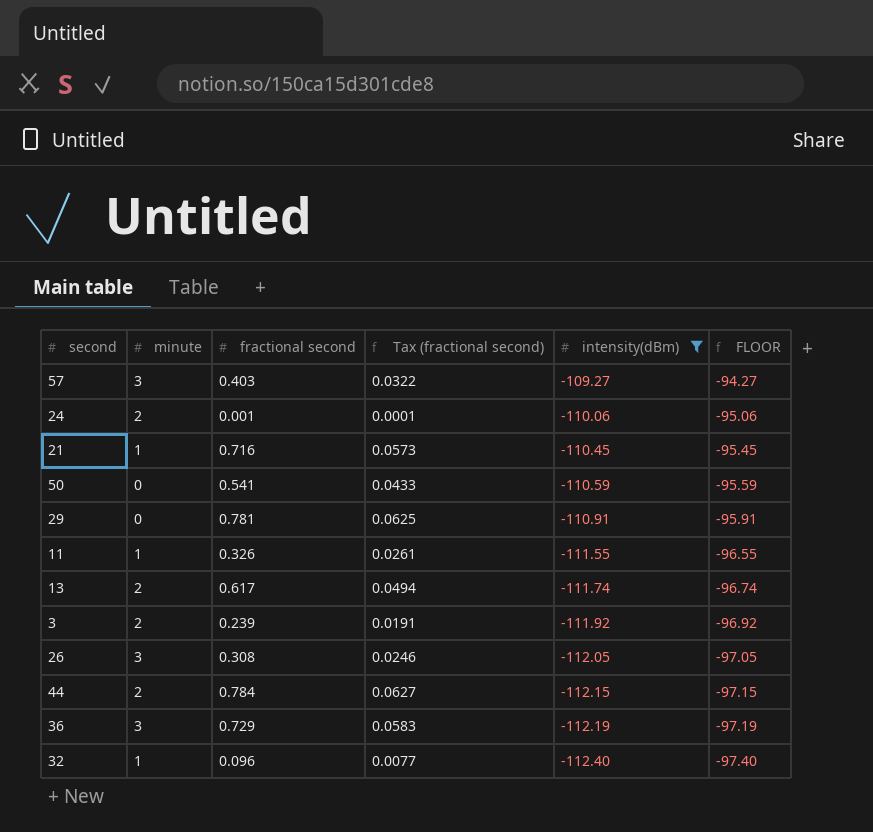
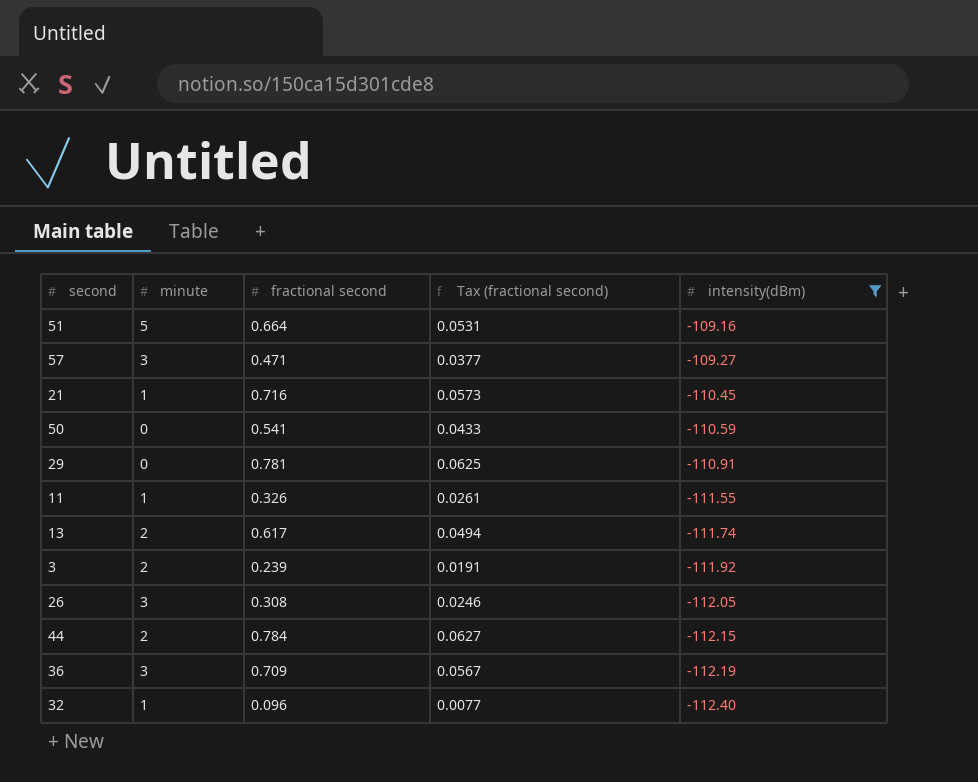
column FLOOR | formula: [intensity(dBm)] + 15 -> none
row 24: 2 | 0.001 | 0.0001 | -110.06 | -95.06 -> none
row 51: none -> 5 | 0.664 | 0.0531 | -109.16
57 | fractional second: 0.403 -> 0.471
57 | Tax (fractional second): 0.0322 -> 0.0377
36 | fractional second: 0.729 -> 0.709
36 | Tax (fractional second): 0.0583 -> 0.0567

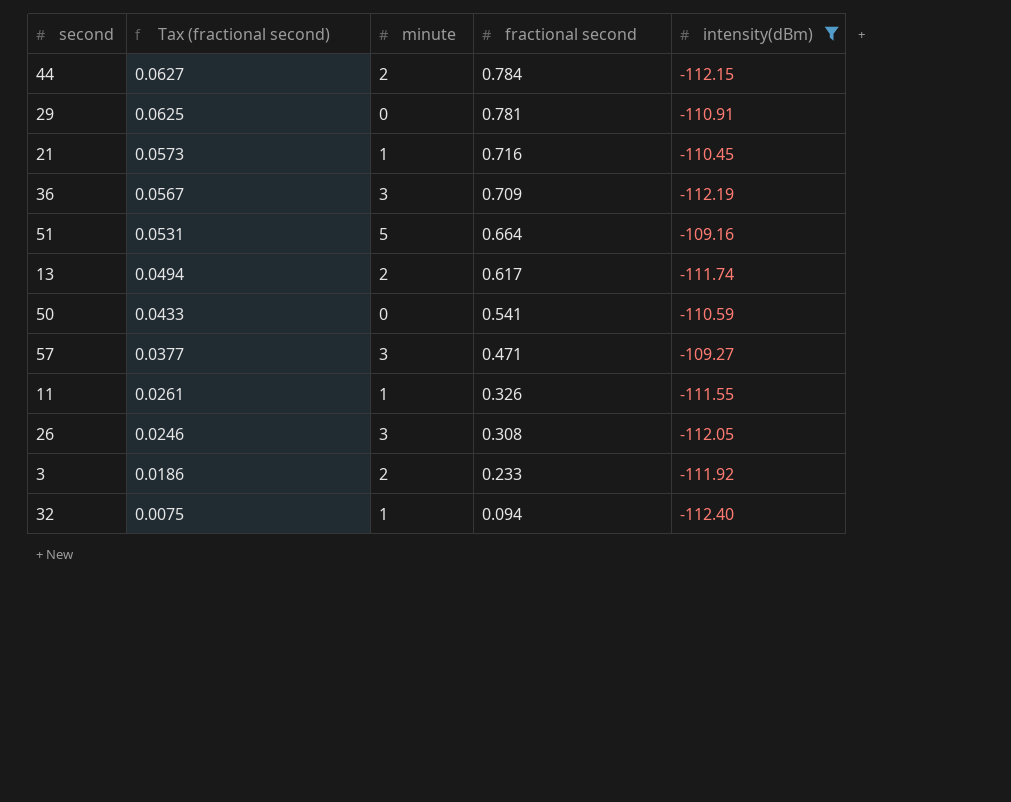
row order: intensity(dBm) descending -> Tax (fractional second) descending
column Tax (fractional second) | position: 4 -> 2
3 | Tax (fractional second): 0.0191 -> 0.0186
3 | fractional second: 0.239 -> 0.233
32 | Tax (fractional second): 0.0077 -> 0.0075
32 | fractional second: 0.096 -> 0.094

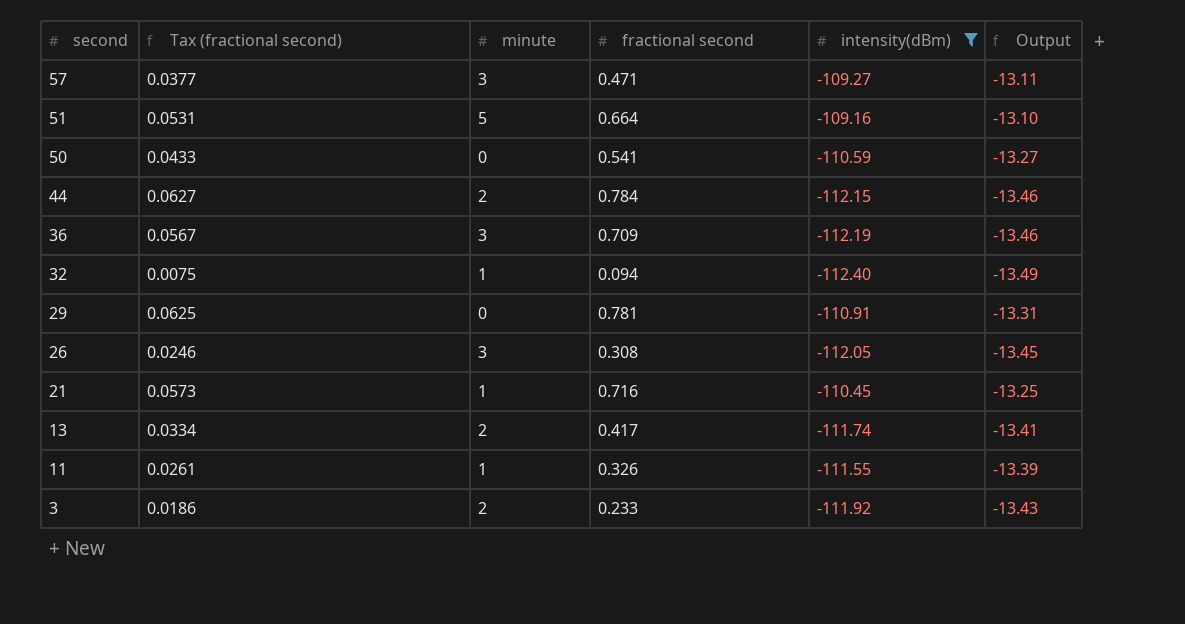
row order: Tax (fractional second) descending -> second descending
column Output | formula: none -> [intensity(dBm)] * 0.12
13 | Tax (fractional second): 0.0494 -> 0.0334
13 | fractional second: 0.617 -> 0.417

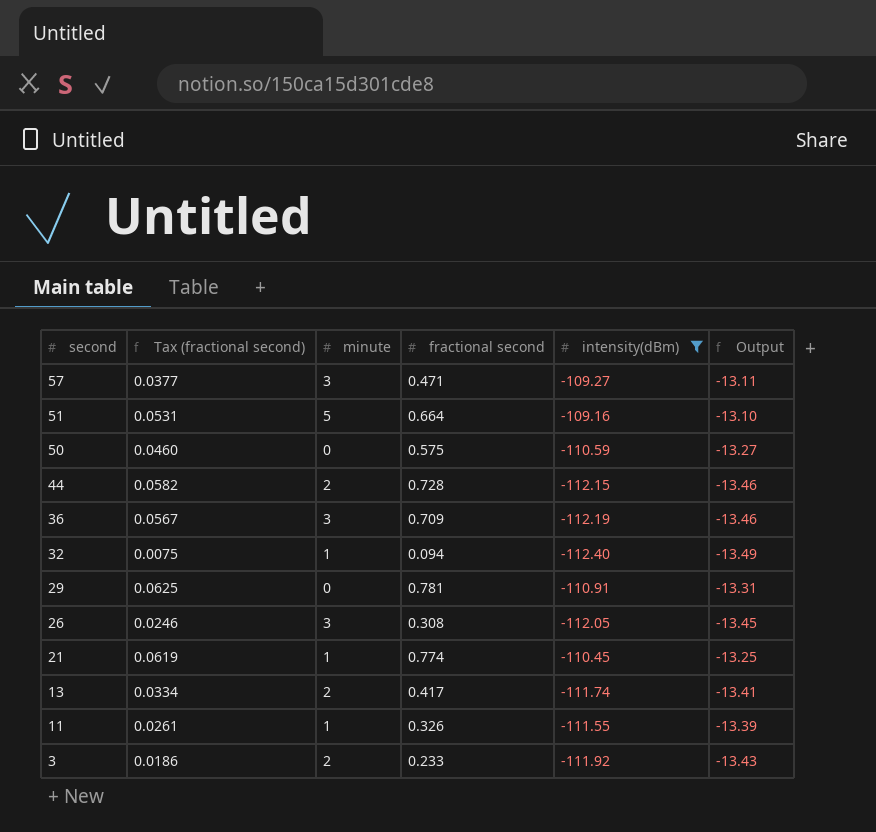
50 | Tax (fractional second): 0.0433 -> 0.0460
50 | fractional second: 0.541 -> 0.575
44 | Tax (fractional second): 0.0627 -> 0.0582
44 | fractional second: 0.784 -> 0.728
21 | Tax (fractional second): 0.0573 -> 0.0619
21 | fractional second: 0.716 -> 0.774

